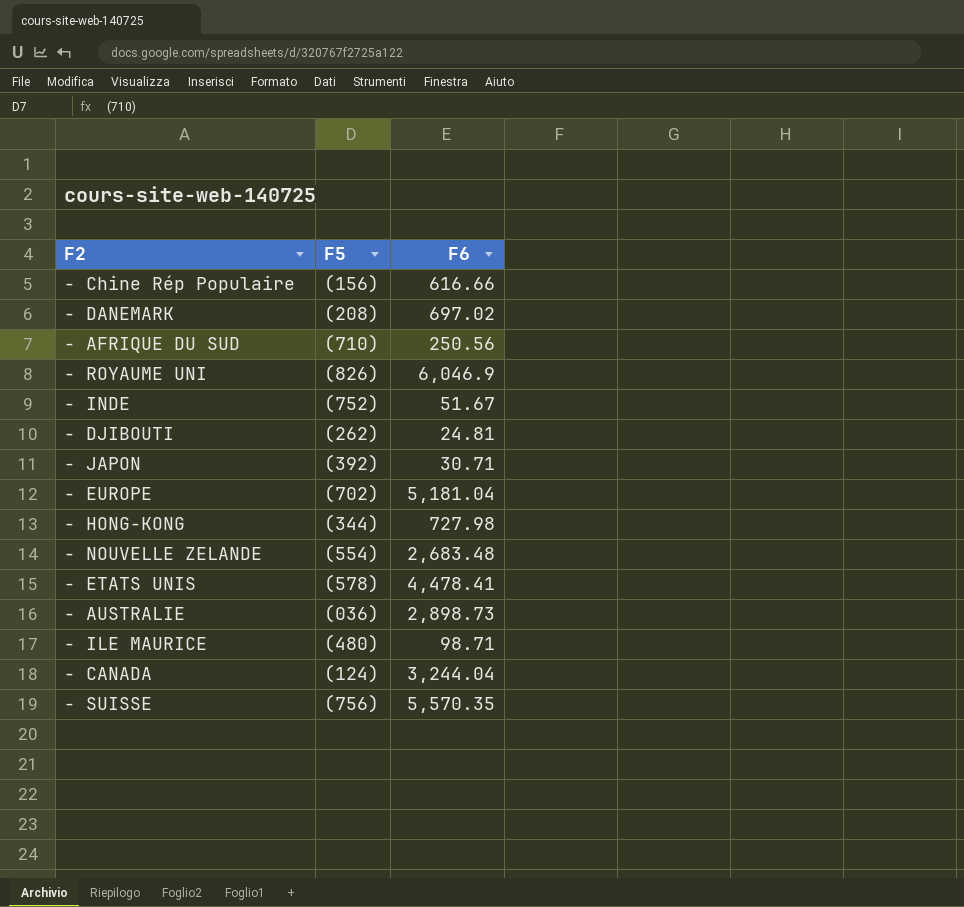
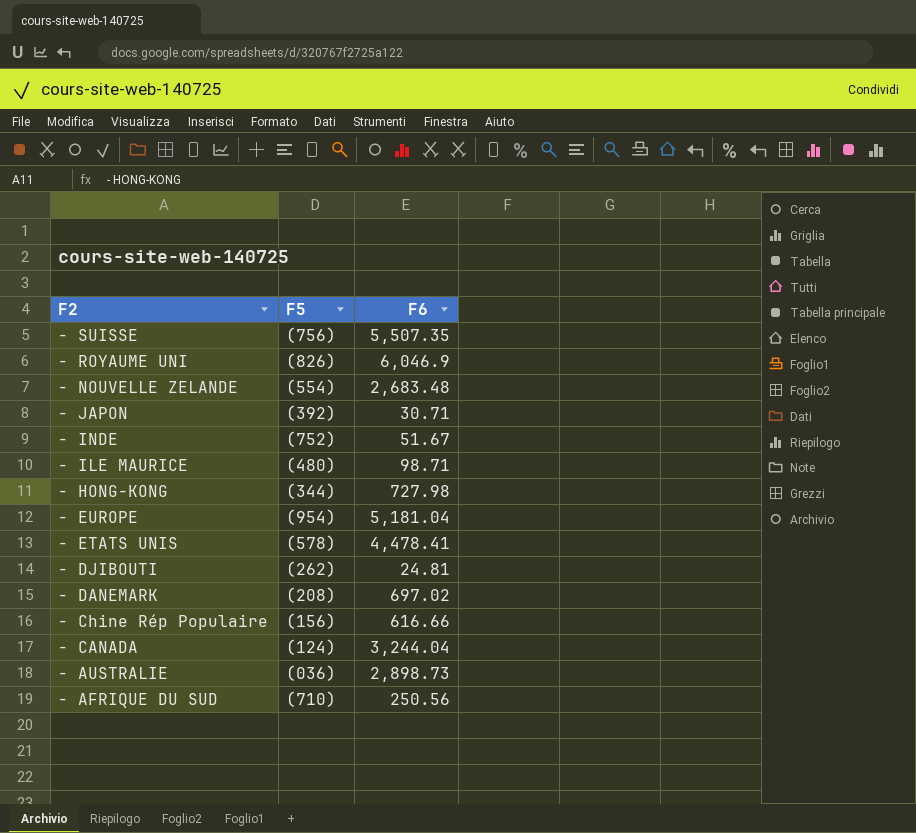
row order: none -> F2 descending
- SUISSE | F6: 5,570.35 -> 5,507.35
- EUROPE | F5: (702) -> (954)

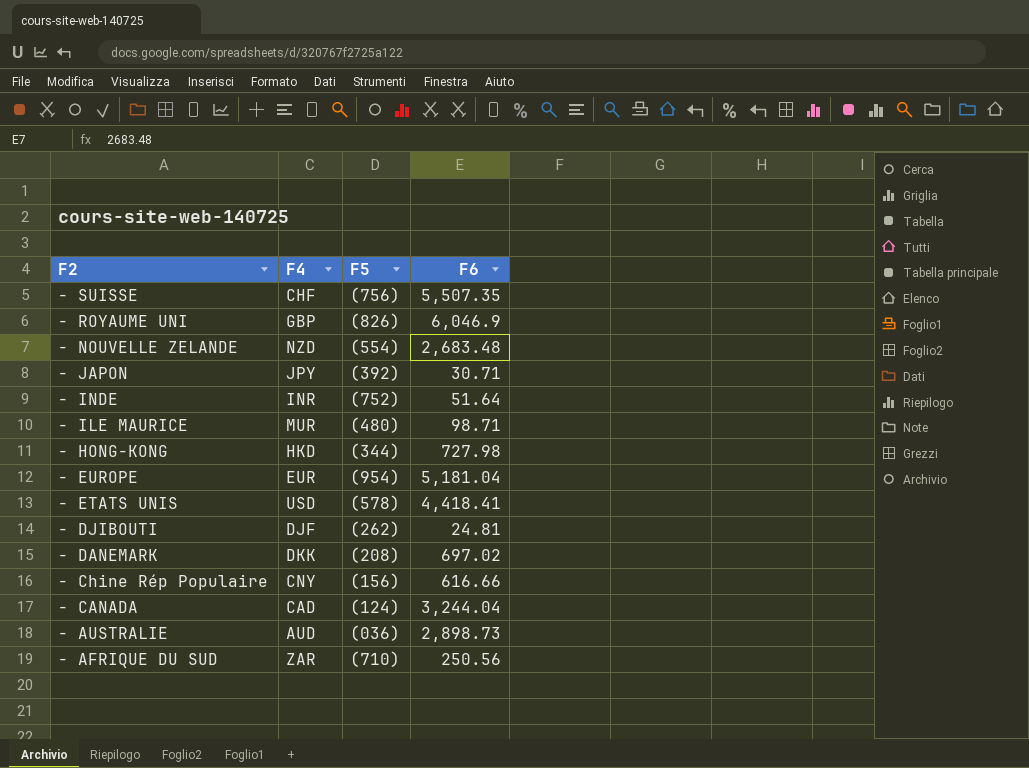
column F4 | position: none -> 2
- INDE | F6: 51.67 -> 51.64
- ETATS UNIS | F6: 4,478.41 -> 4,418.41

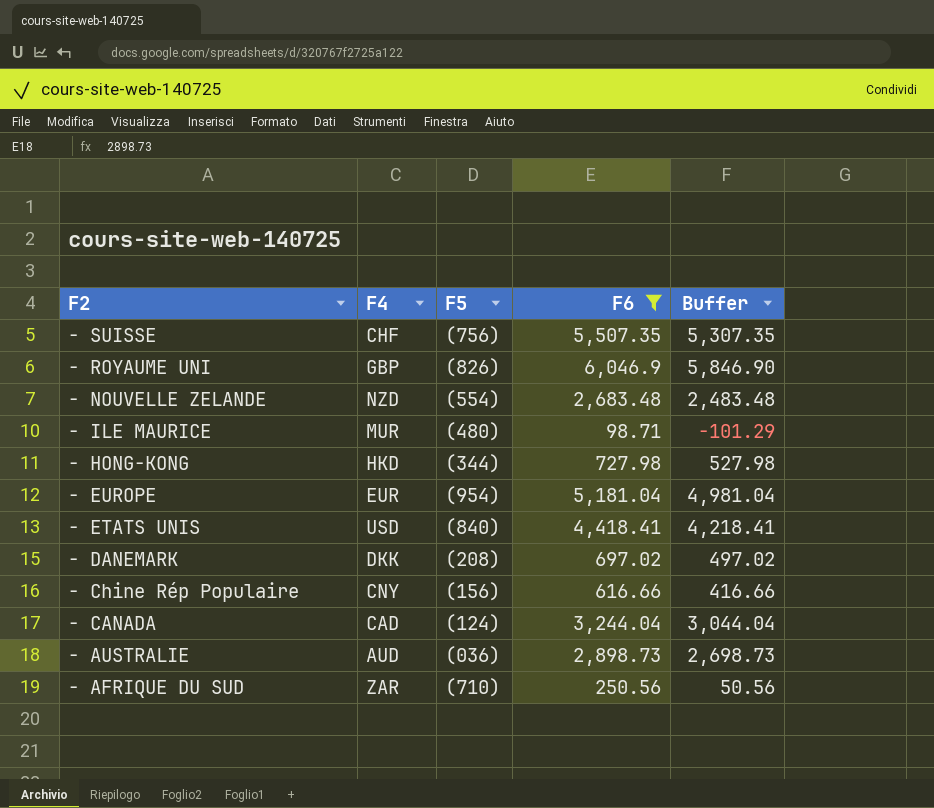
filter: none -> F6 >= 98.71
column Buffer | formula: none -> [F6] - 200
- ETATS UNIS | F5: (578) -> (840)

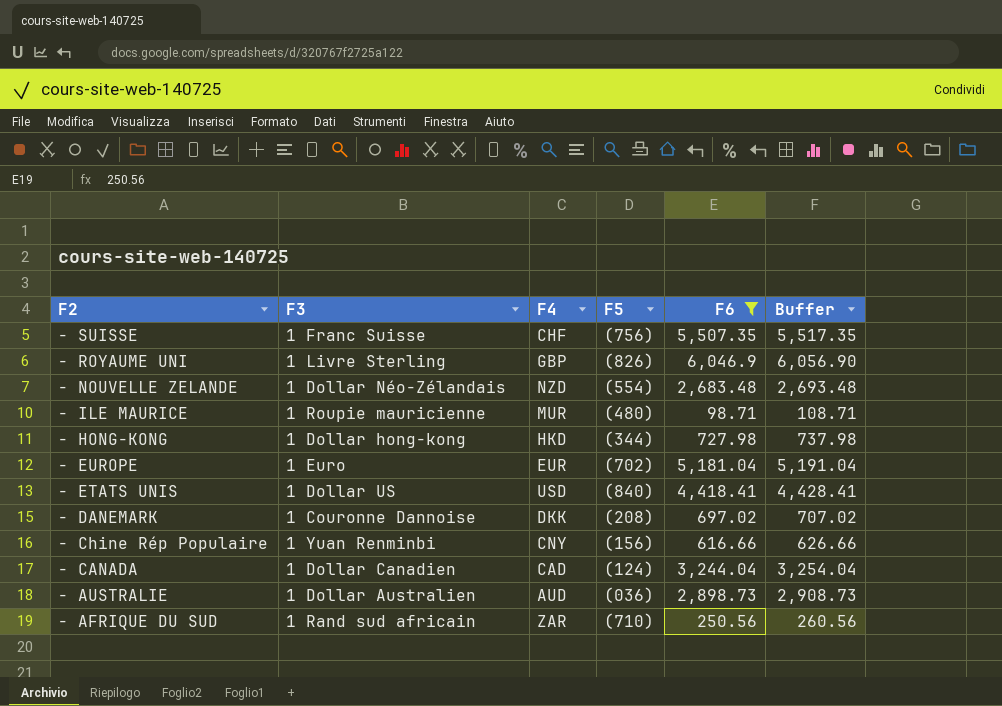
column F3 | position: none -> 2
column Buffer | formula: [F6] - 200 -> [F6] + 10
- EUROPE | F5: (954) -> (702)

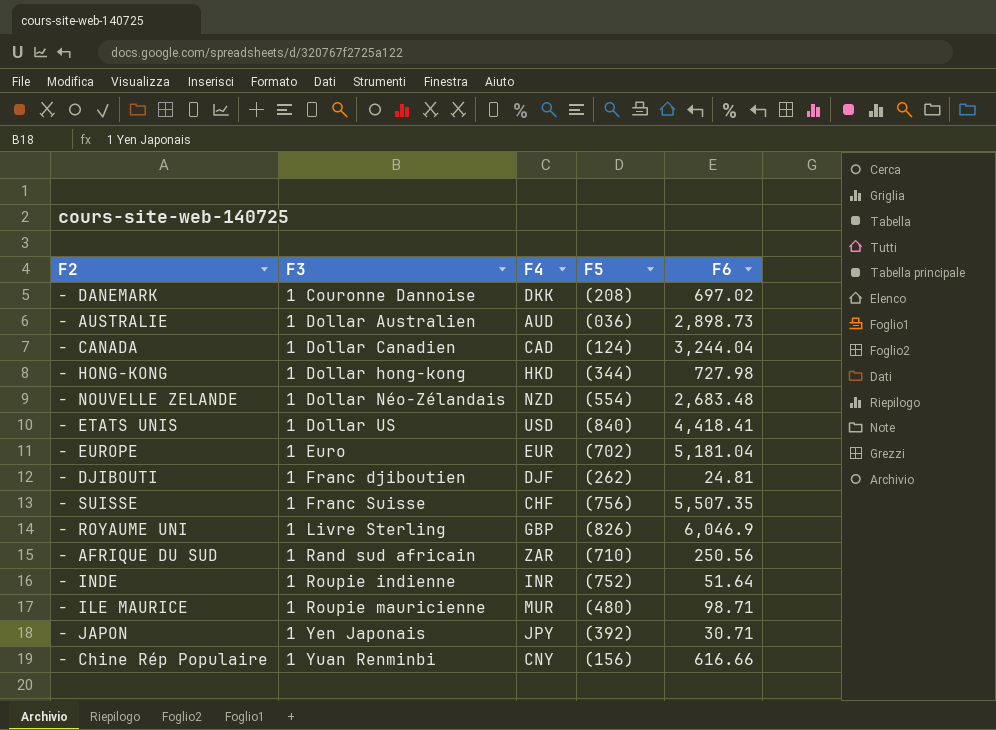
filter: F6 >= 98.71 -> none
row order: F2 descending -> F3 ascending
column Buffer | formula: [F6] + 10 -> none

